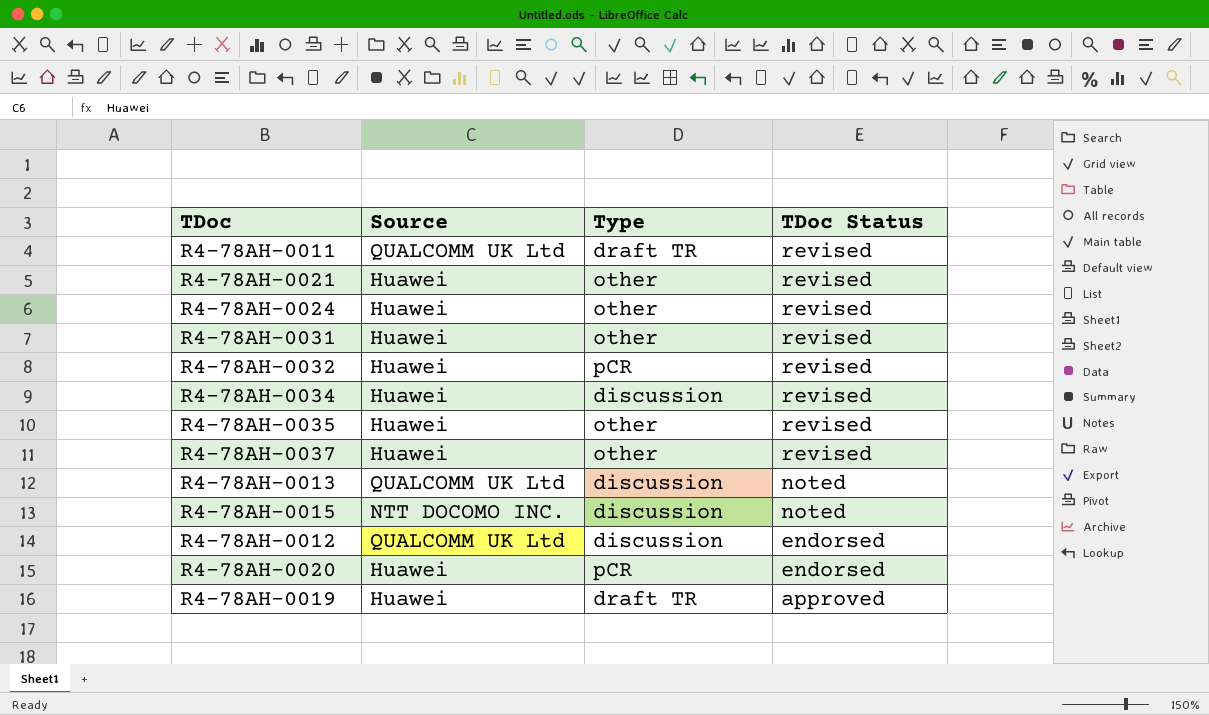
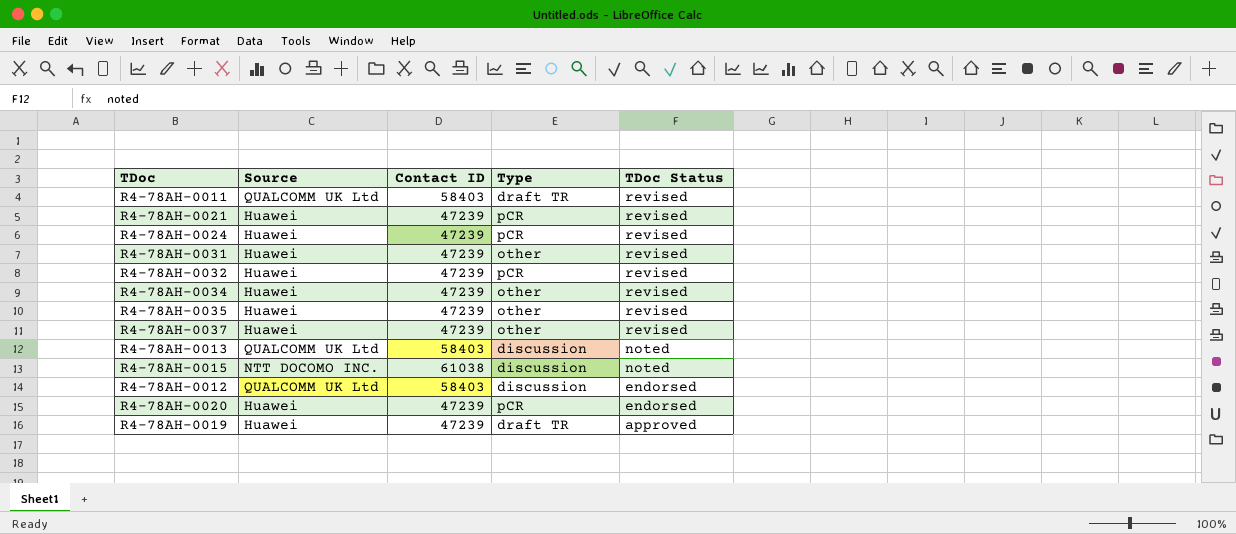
column Contact ID | position: none -> 3
R4-78AH-0021 | Type: other -> pCR
R4-78AH-0024 | Type: other -> pCR
R4-78AH-0034 | Type: discussion -> other

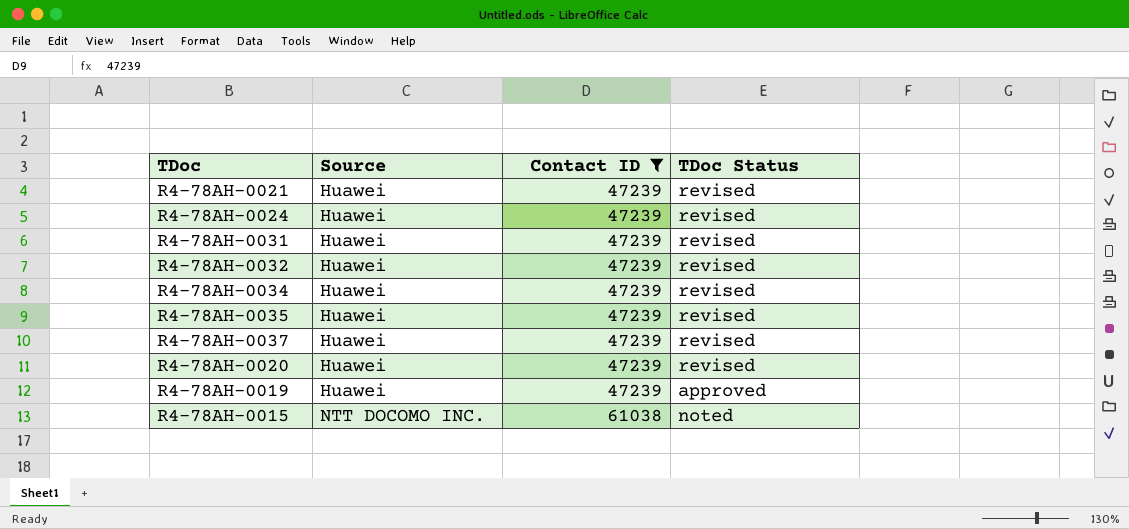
filter: none -> Contact ID != 58403
row order: TDoc Status descending -> Source ascending
column Type | position: 4 -> none
R4-78AH-0020 | TDoc Status: endorsed -> revised

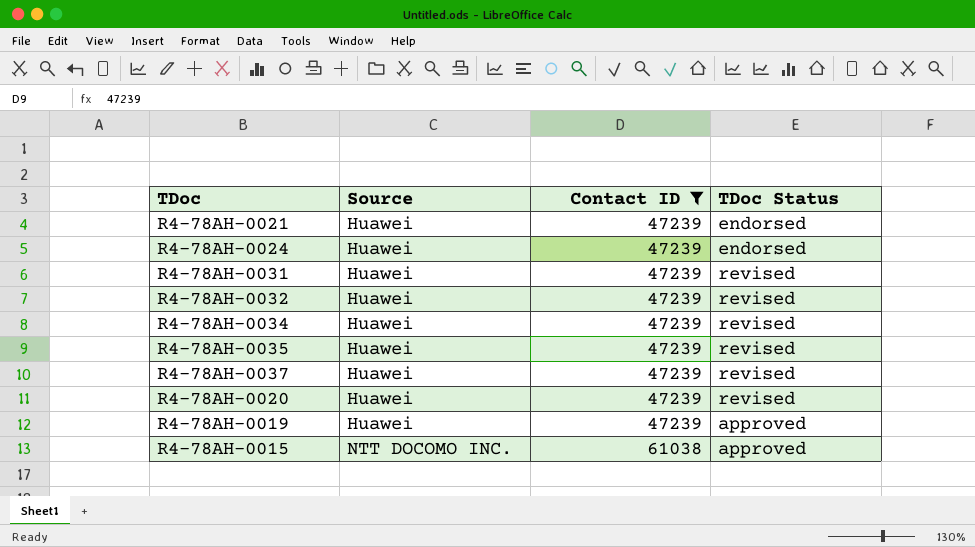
R4-78AH-0021 | TDoc Status: revised -> endorsed
R4-78AH-0024 | TDoc Status: revised -> endorsed
R4-78AH-0015 | TDoc Status: noted -> approved

